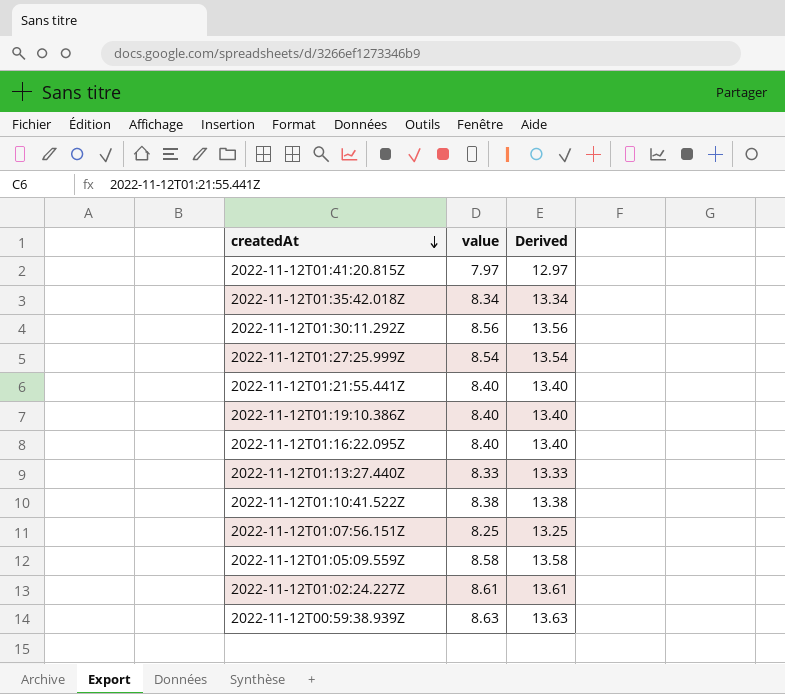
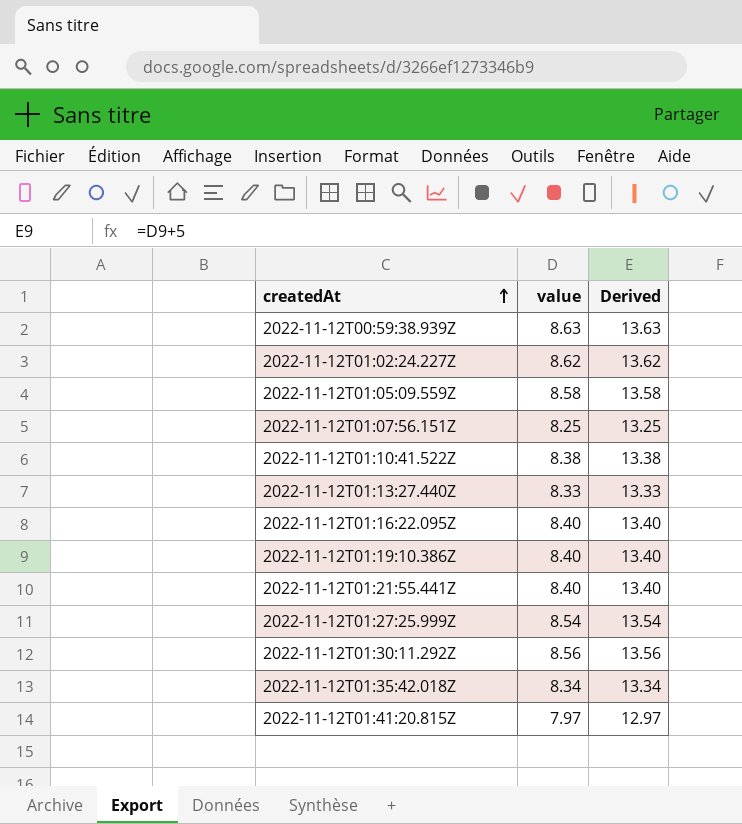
row order: createdAt descending -> createdAt ascending
2022-11-12T01:02:24.227Z | value: 8.61 -> 8.62
2022-11-12T01:02:24.227Z | Derived: 13.61 -> 13.62

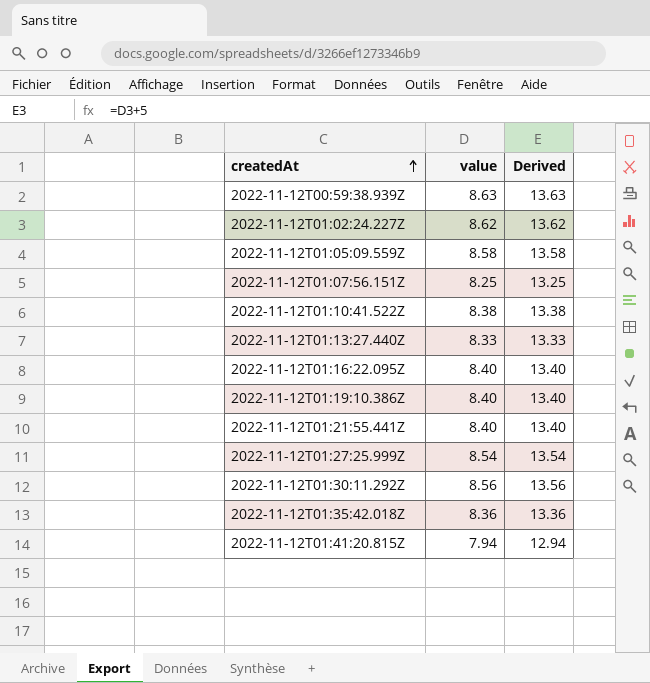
2022-11-12T01:35:42.018Z | value: 8.34 -> 8.36
2022-11-12T01:35:42.018Z | Derived: 13.34 -> 13.36
2022-11-12T01:41:20.815Z | value: 7.97 -> 7.94
2022-11-12T01:41:20.815Z | Derived: 12.97 -> 12.94

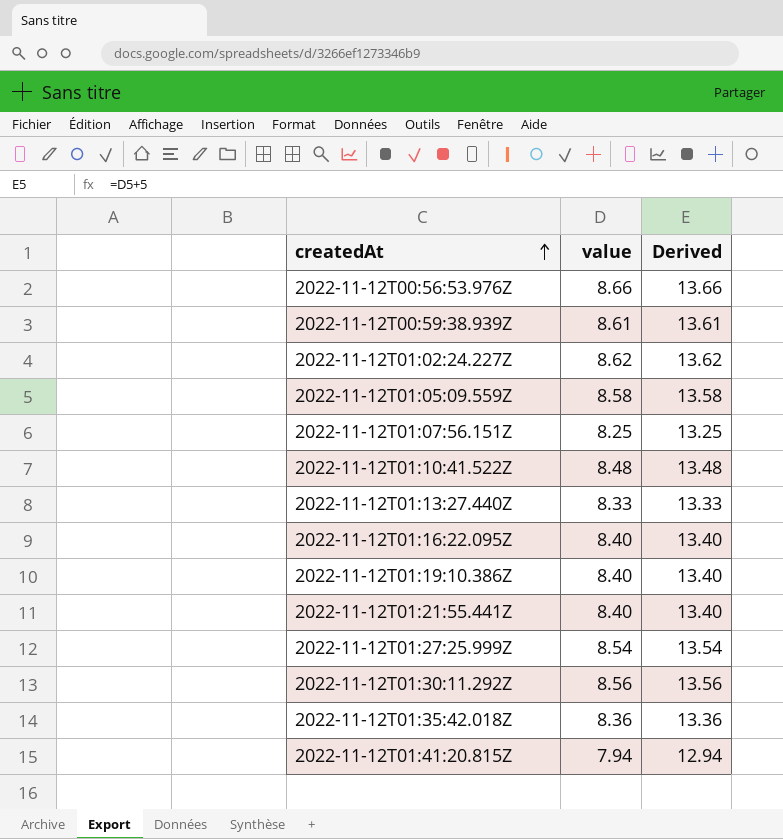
row 2022-11-12T00:56:53.976Z: none -> 8.66 | 13.66
2022-11-12T00:59:38.939Z | value: 8.63 -> 8.61
2022-11-12T00:59:38.939Z | Derived: 13.63 -> 13.61
2022-11-12T01:10:41.522Z | value: 8.38 -> 8.48
2022-11-12T01:10:41.522Z | Derived: 13.38 -> 13.48

